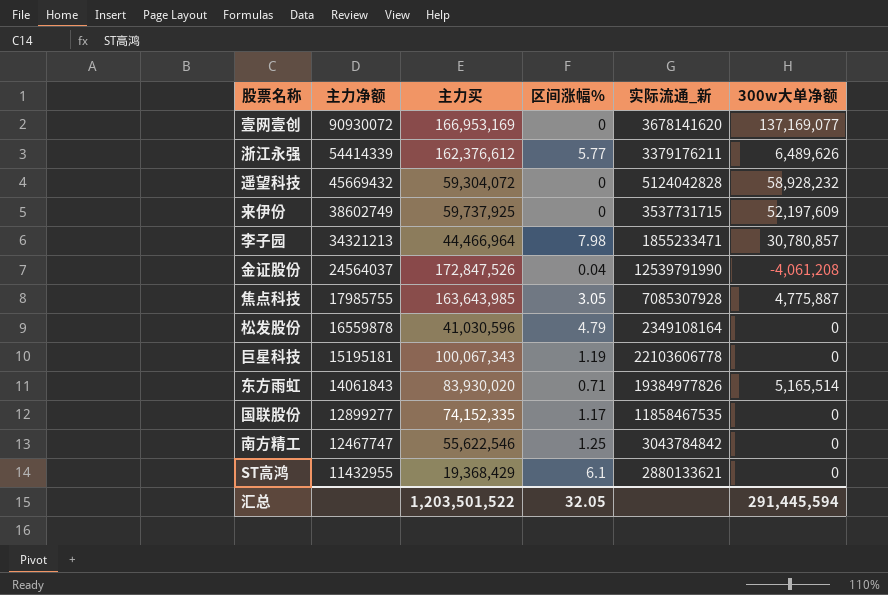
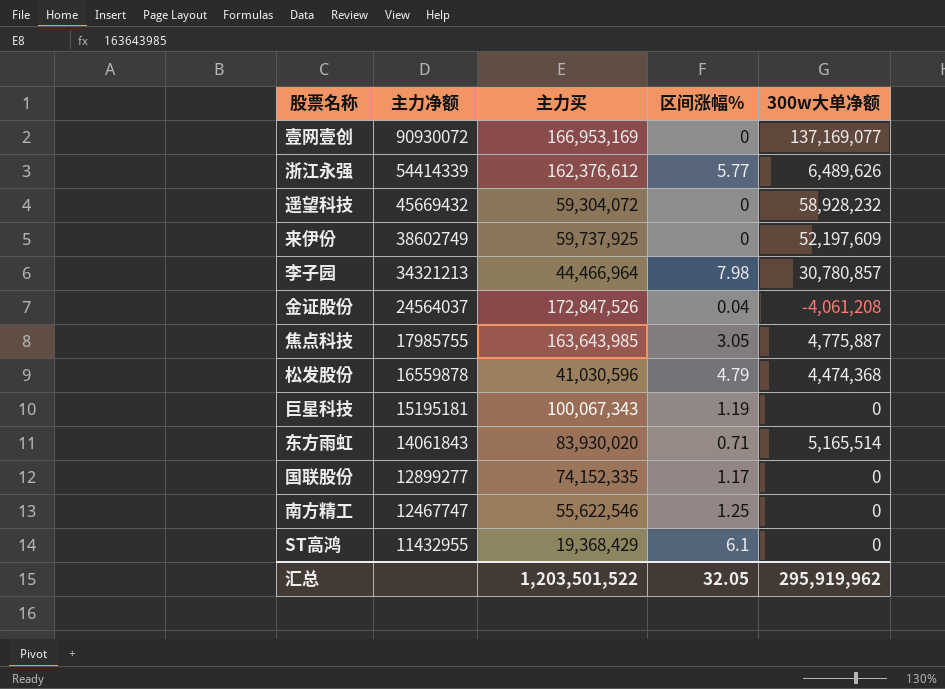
column 实际流通_新 | position: 5 -> none
松发股份 | 300w大单净额: 0 -> 4,474,368
汇总 | 300w大单净额: 291,445,594 -> 295,919,962

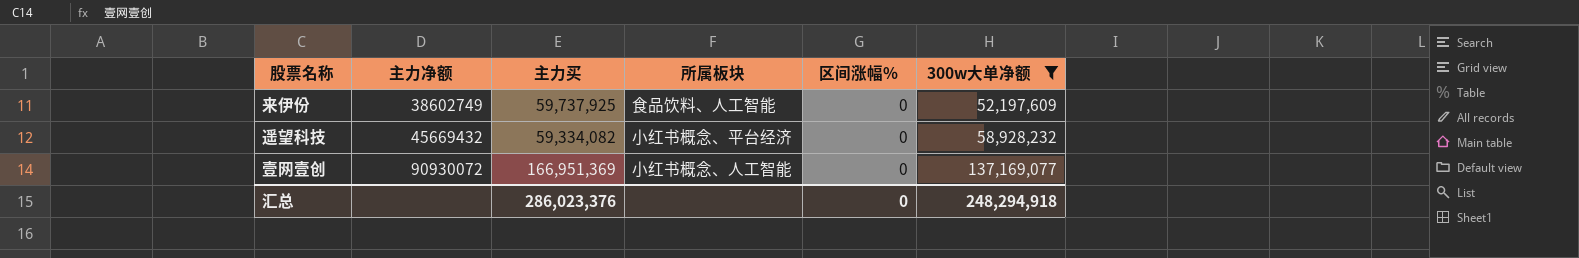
filter: none -> 300w大单净额 >= 52,197,609
row order: 主力净额 descending -> 主力净额 ascending
column 所属板块 | position: none -> 4
遥望科技 | 主力买: 59,304,072 -> 59,334,082
壹网壹创 | 主力买: 166,953,169 -> 166,951,369
汇总 | 主力买: 1,203,501,522 -> 286,023,376
汇总 | 区间涨幅%: 32.05 -> 0
汇总 | 300w大单净额: 295,919,962 -> 248,294,918

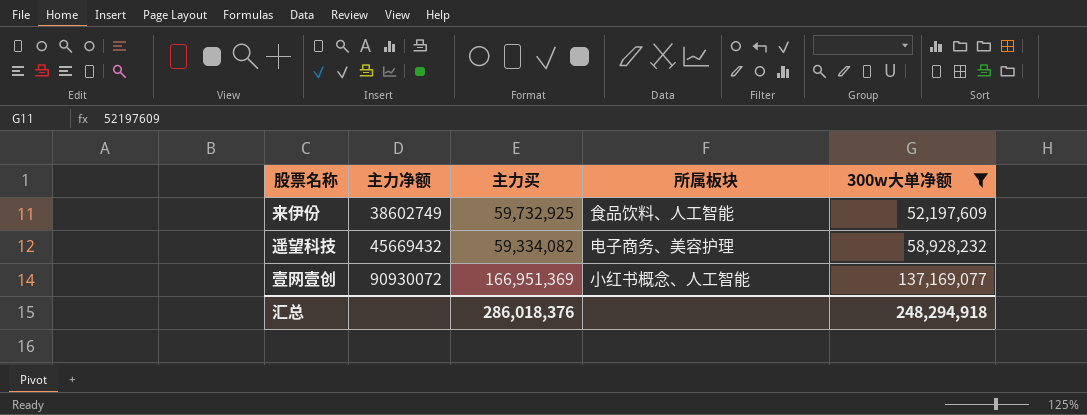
column 区间涨幅% | position: 5 -> none
来伊份 | 主力买: 59,737,925 -> 59,732,925
遥望科技 | 所属板块: 小红书概念、平台经济 -> 电子商务、美容护理
汇总 | 主力买: 286,023,376 -> 286,018,376

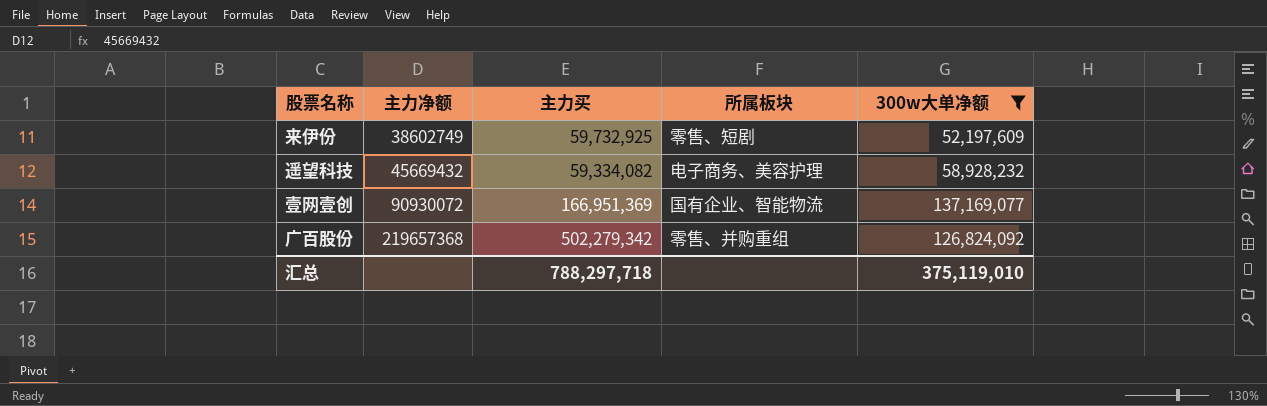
来伊份 | 所属板块: 食品饮料、人工智能 -> 零售、短剧
壹网壹创 | 所属板块: 小红书概念、人工智能 -> 国有企业、智能物流
row 广百股份: none -> 219657368 | 502,279,342 | 零售、并购重组 | 126,824,092
汇总 | 主力买: 286,018,376 -> 788,297,718
汇总 | 300w大单净额: 248,294,918 -> 375,119,010

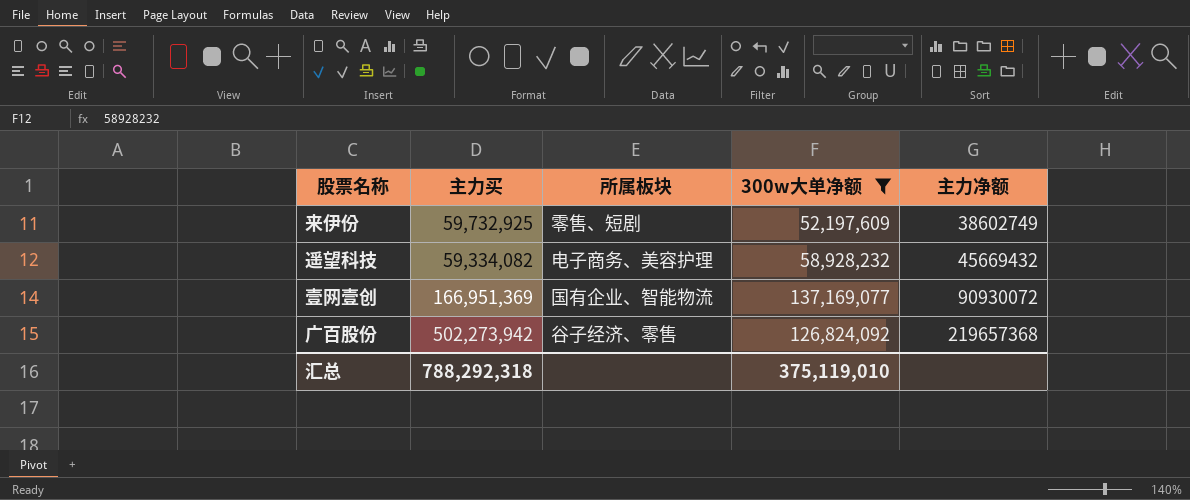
column 主力净额 | position: 2 -> 5
广百股份 | 主力买: 502,279,342 -> 502,273,942
广百股份 | 所属板块: 零售、并购重组 -> 谷子经济、零售
汇总 | 主力买: 788,297,718 -> 788,292,318

